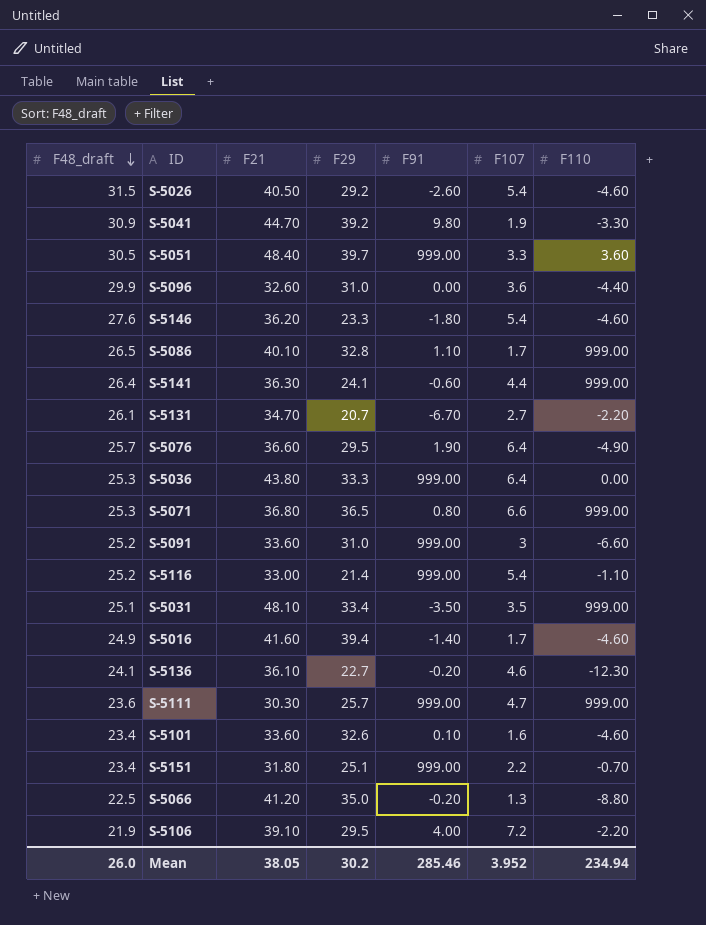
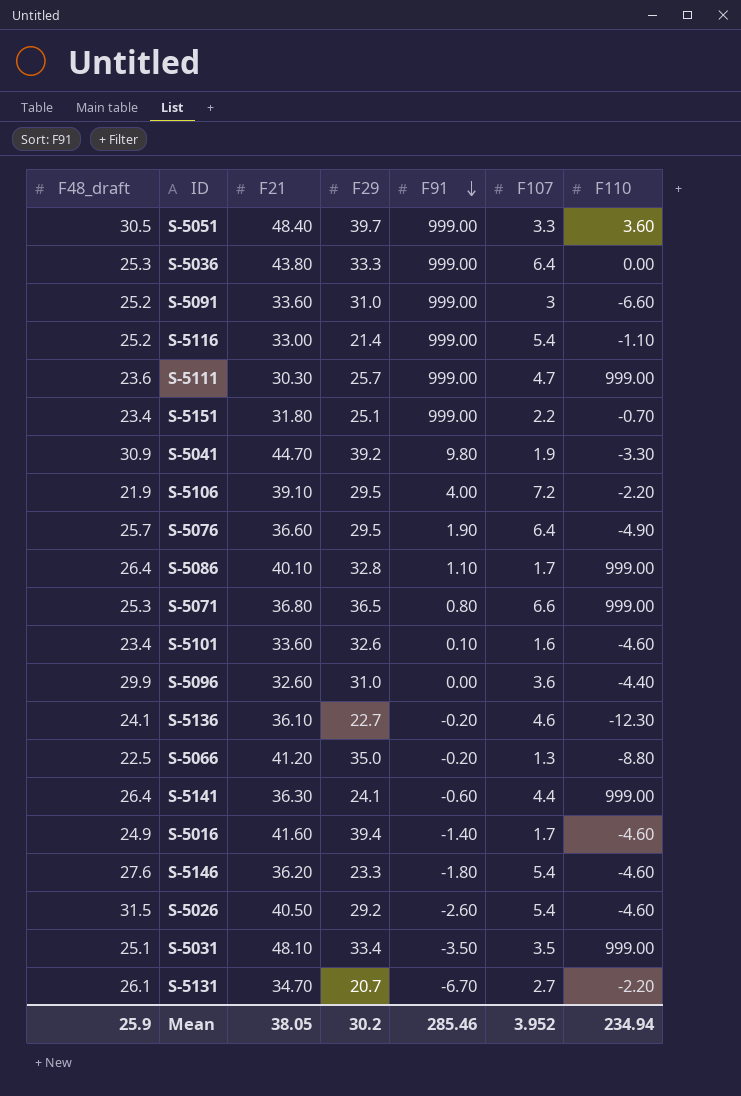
row order: F48_draft descending -> F91 descending
S-5086 | F48_draft: 26.5 -> 26.4
Mean | F48_draft: 26.0 -> 25.9

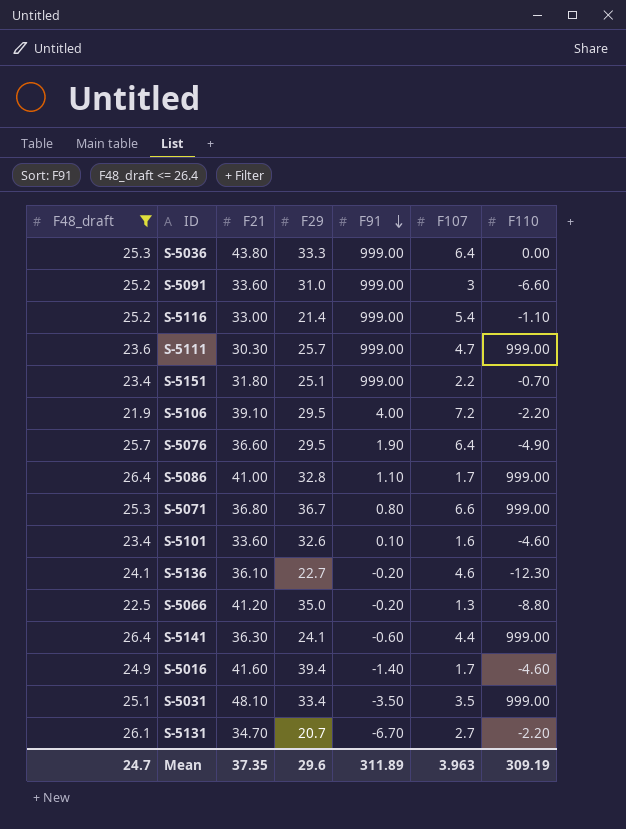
filter: none -> F48_draft <= 26.4
S-5086 | F21: 40.10 -> 41.00
S-5071 | F29: 36.5 -> 36.7
Mean | F48_draft: 25.9 -> 24.7
Mean | F21: 38.05 -> 37.35
Mean | F29: 30.2 -> 29.6
Mean | F91: 285.46 -> 311.89
Mean | F107: 3.952 -> 3.963
Mean | F110: 234.94 -> 309.19

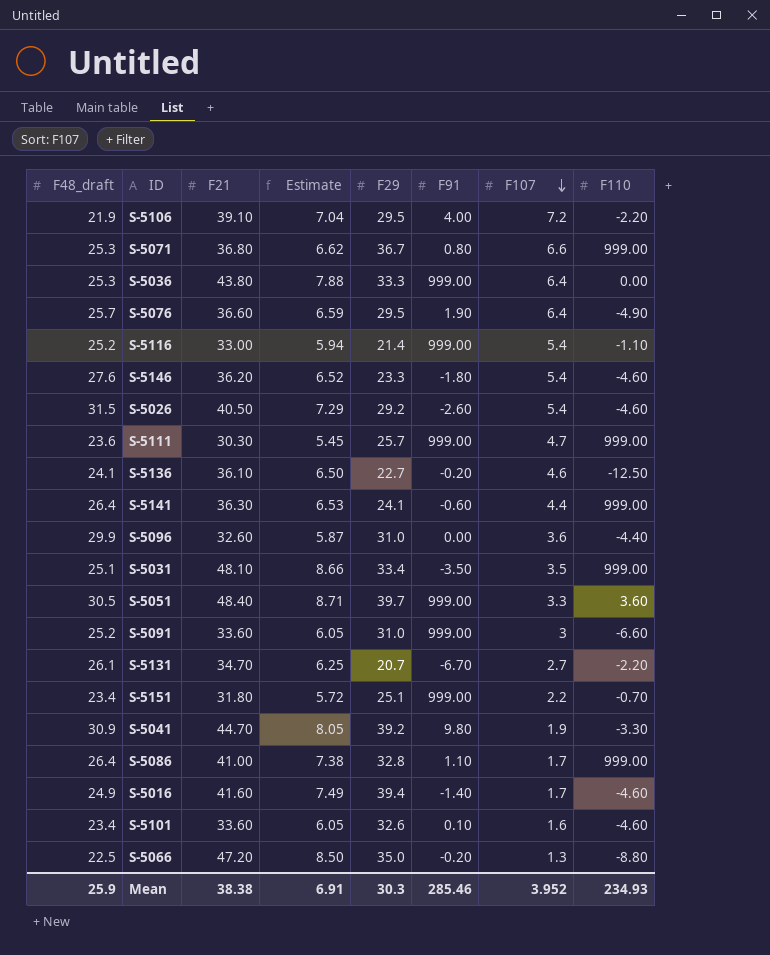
filter: F48_draft <= 26.4 -> none
row order: F91 descending -> F107 descending
column Estimate | formula: none -> [F21] * 0.18
S-5136 | F110: -12.30 -> -12.50
S-5066 | F21: 41.20 -> 47.20
Mean | F48_draft: 24.7 -> 25.9
Mean | F21: 37.35 -> 38.38
Mean | F29: 29.6 -> 30.3
Mean | F91: 311.89 -> 285.46
Mean | F107: 3.963 -> 3.952
Mean | F110: 309.19 -> 234.93

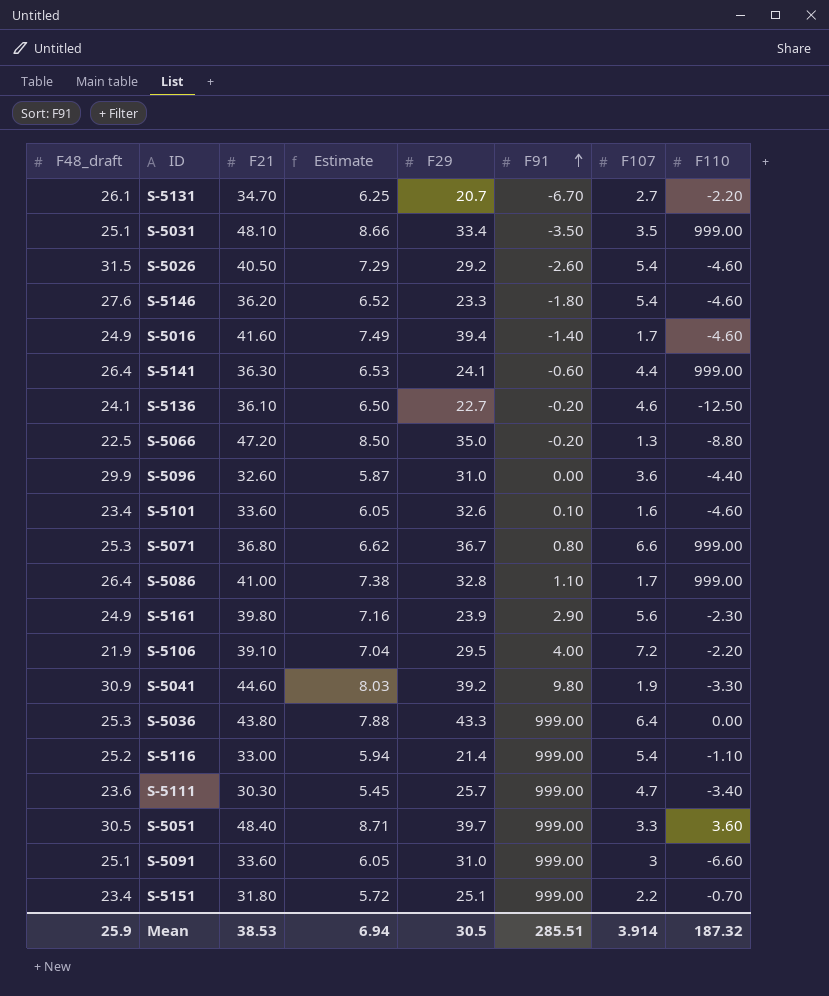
row order: F107 descending -> F91 ascending
row S-5076: 25.7 | 36.60 | 6.59 | 29.5 | 1.90 | 6.4 | -4.90 -> none
row S-5161: none -> 24.9 | 39.80 | 7.16 | 23.9 | 2.90 | 5.6 | -2.30
S-5041 | F21: 44.70 -> 44.60
S-5041 | Estimate: 8.05 -> 8.03
S-5036 | F29: 33.3 -> 43.3
S-5111 | F110: 999.00 -> -3.40
S-5091 | F48_draft: 25.2 -> 25.1
Mean | F21: 38.38 -> 38.53
Mean | Estimate: 6.91 -> 6.94
Mean | F29: 30.3 -> 30.5
Mean | F91: 285.46 -> 285.51
Mean | F107: 3.952 -> 3.914
Mean | F110: 234.93 -> 187.32

